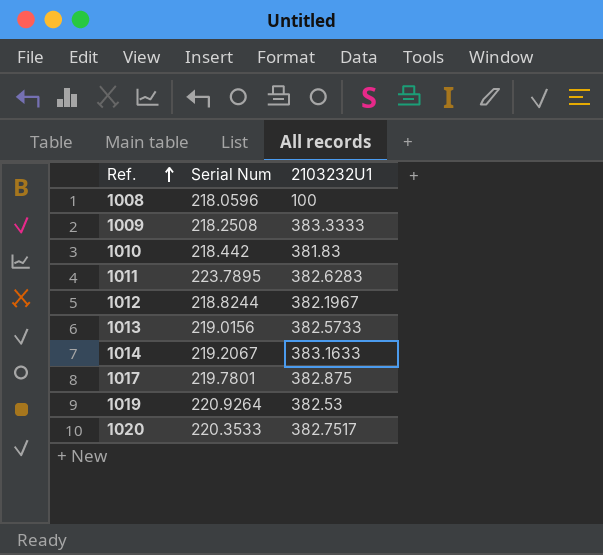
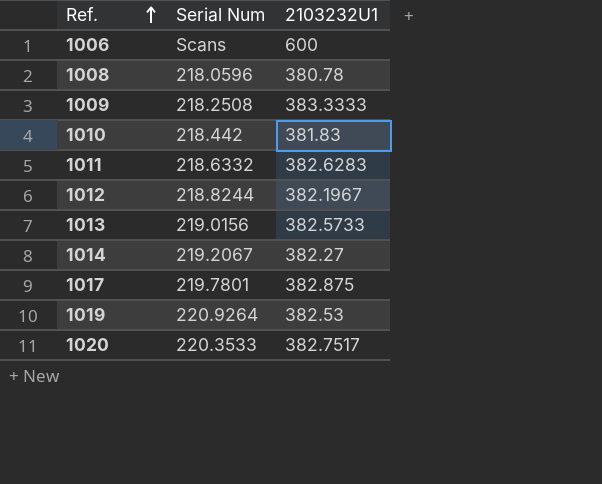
row 1006: none -> Scans | 600
1008 | 2103232U1: 100 -> 380.78
1011 | Serial Num: 223.7895 -> 218.6332
1014 | 2103232U1: 383.1633 -> 382.27

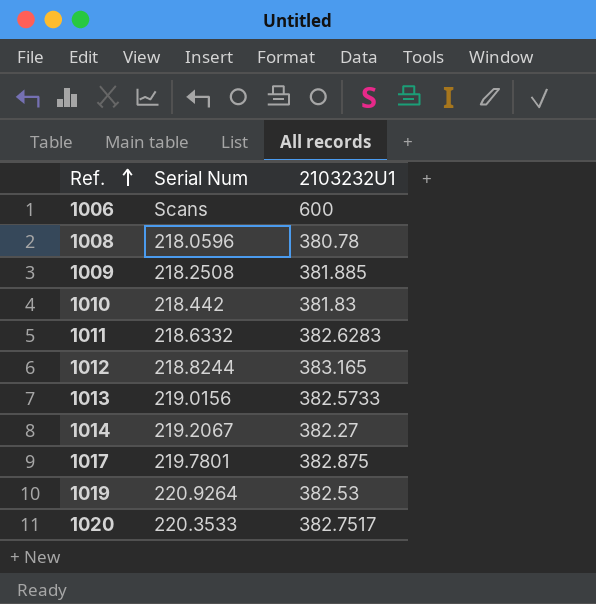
1009 | 2103232U1: 383.3333 -> 381.885
1012 | 2103232U1: 382.1967 -> 383.165

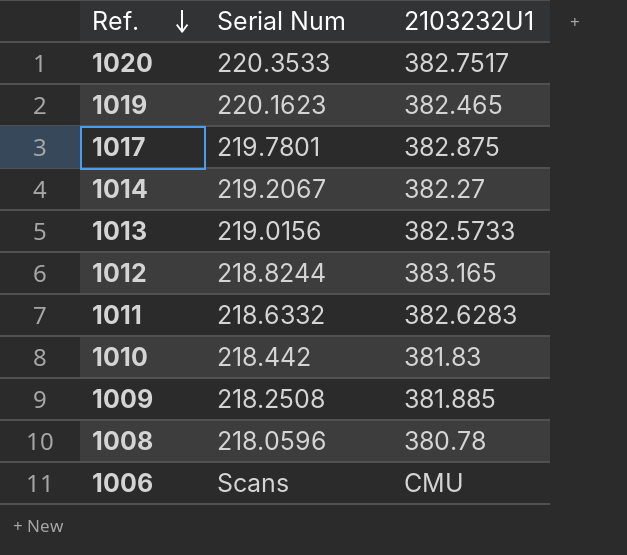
row order: Ref. ascending -> Ref. descending
1019 | Serial Num: 220.9264 -> 220.1623
1019 | 2103232U1: 382.53 -> 382.465
1006 | 2103232U1: 600 -> CMU

